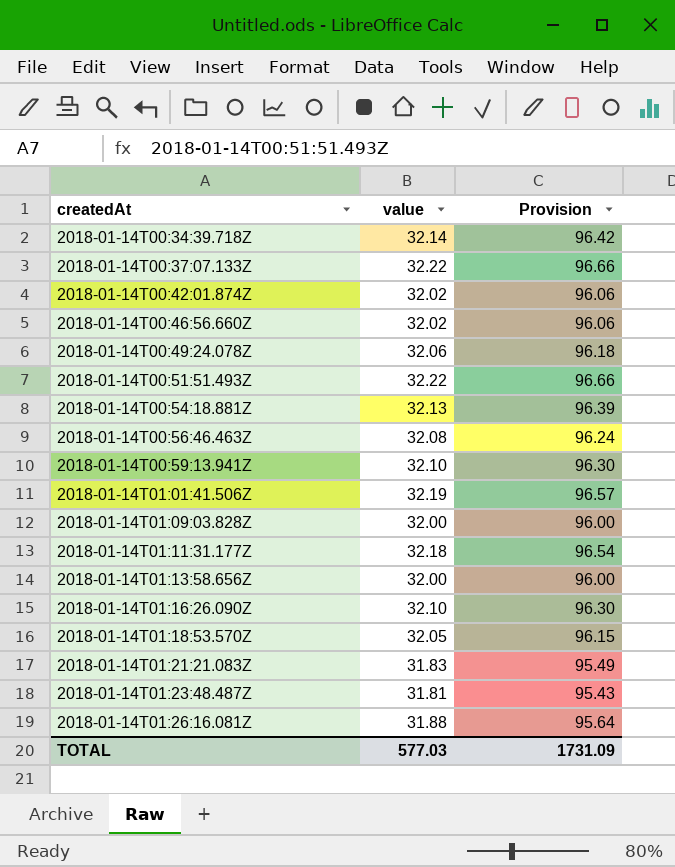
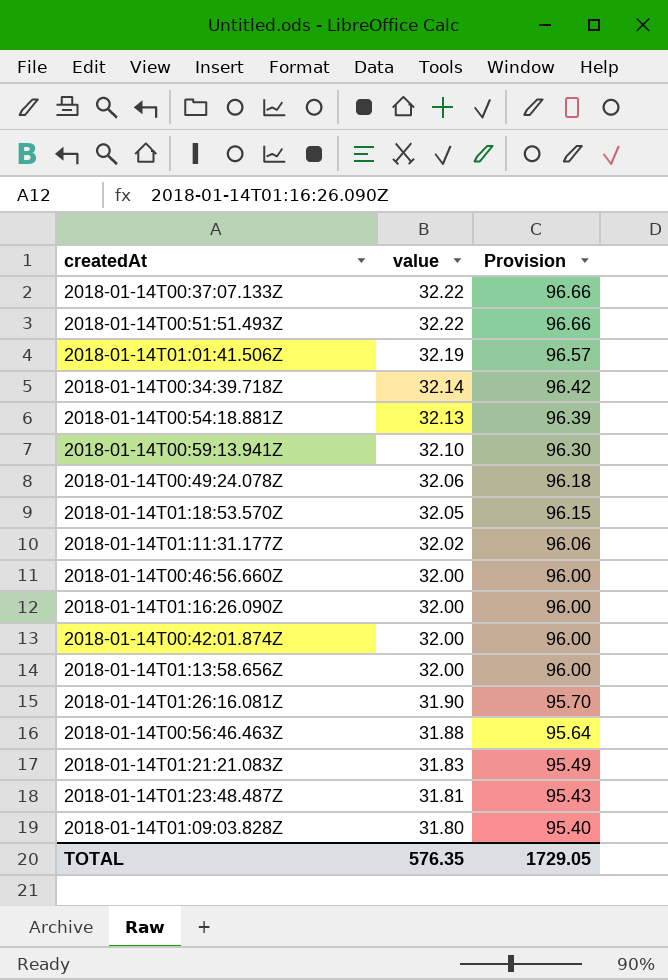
row order: createdAt ascending -> value descending
2018-01-14T01:11:31.177Z | value: 32.18 -> 32.02
2018-01-14T01:11:31.177Z | Provision: 96.54 -> 96.06
2018-01-14T00:46:56.660Z | value: 32.02 -> 32.00
2018-01-14T00:46:56.660Z | Provision: 96.06 -> 96.00
2018-01-14T01:16:26.090Z | value: 32.10 -> 32.00
2018-01-14T01:16:26.090Z | Provision: 96.30 -> 96.00
2018-01-14T00:42:01.874Z | value: 32.02 -> 32.00
2018-01-14T00:42:01.874Z | Provision: 96.06 -> 96.00
2018-01-14T01:26:16.081Z | value: 31.88 -> 31.90
2018-01-14T01:26:16.081Z | Provision: 95.64 -> 95.70
2018-01-14T00:56:46.463Z | value: 32.08 -> 31.88
2018-01-14T00:56:46.463Z | Provision: 96.24 -> 95.64
2018-01-14T01:09:03.828Z | value: 32.00 -> 31.80
2018-01-14T01:09:03.828Z | Provision: 96.00 -> 95.40
TOTAL | value: 577.03 -> 576.35
TOTAL | Provision: 1731.09 -> 1729.05

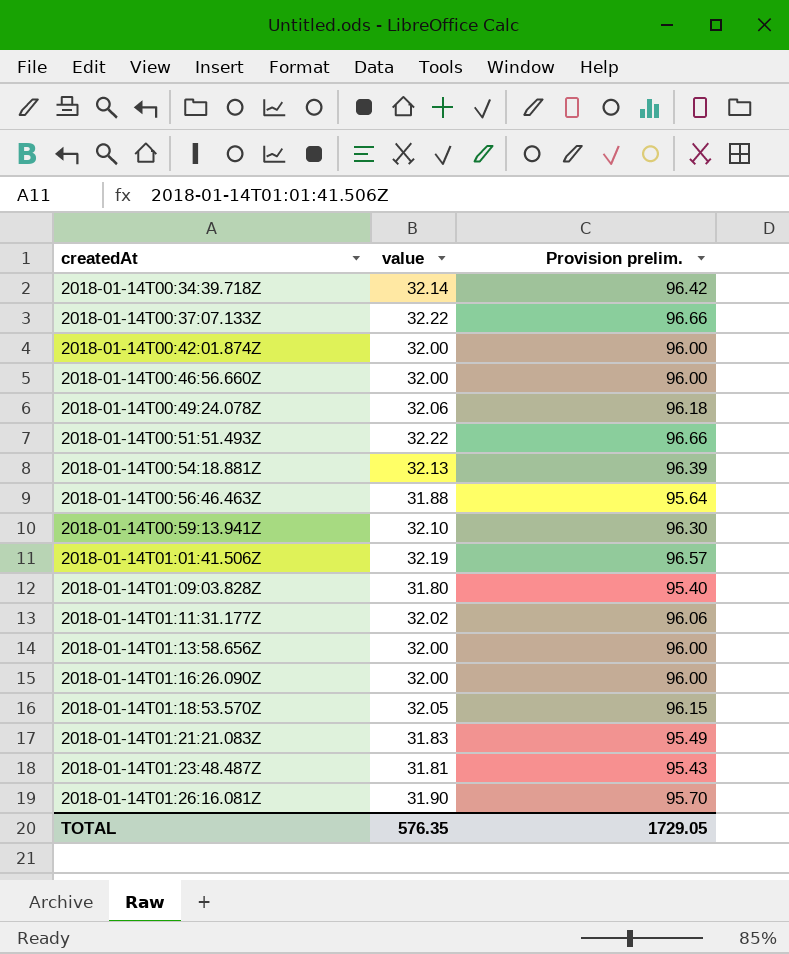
row order: value descending -> createdAt ascending
column name: Provision -> Provision prelim.

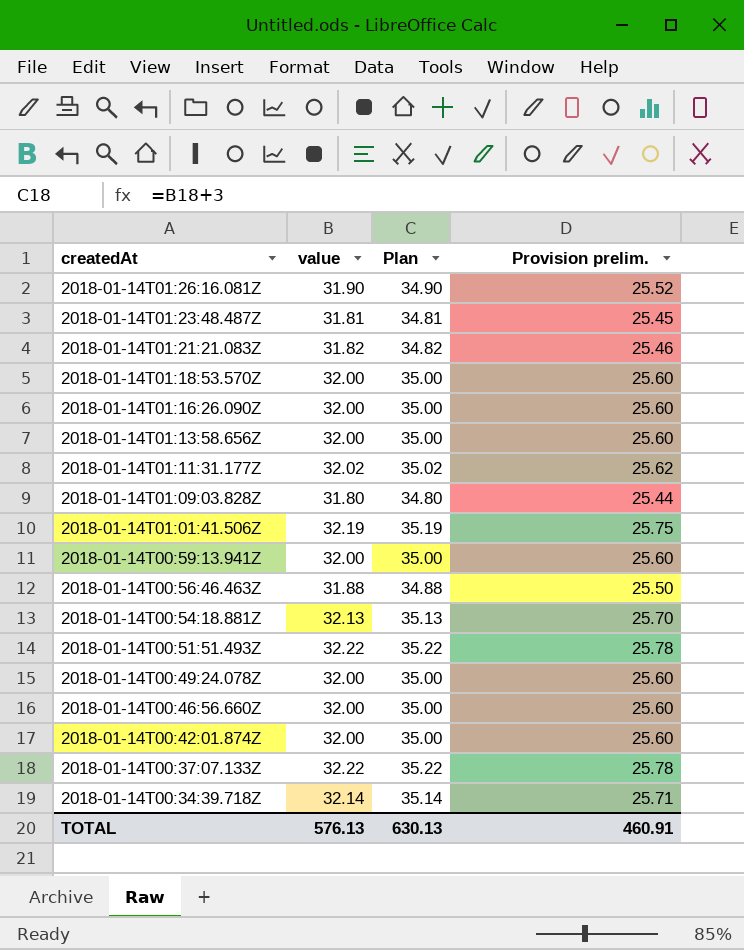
row order: createdAt ascending -> createdAt descending
column Plan | formula: none -> [value] + 3
column Provision prelim. | formula: [value] * 3 -> [value] * 0.8
2018-01-14T01:21:21.083Z | value: 31.83 -> 31.82
2018-01-14T01:18:53.570Z | value: 32.05 -> 32.00
2018-01-14T00:59:13.941Z | value: 32.10 -> 32.00
2018-01-14T00:49:24.078Z | value: 32.06 -> 32.00
TOTAL | value: 576.35 -> 576.13
TOTAL | Provision prelim.: 1729.05 -> 460.91

